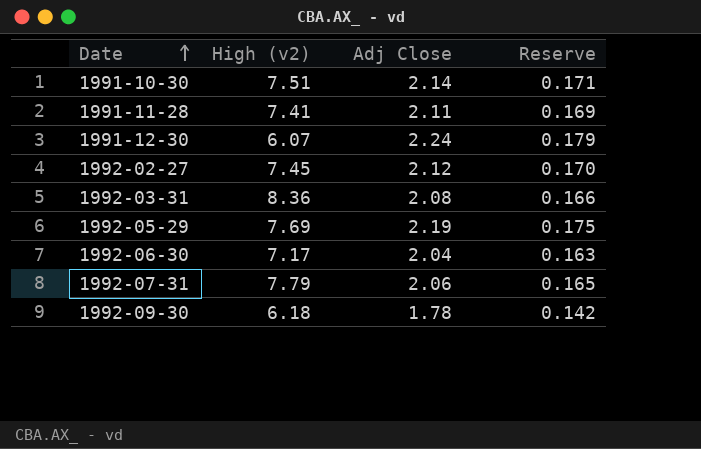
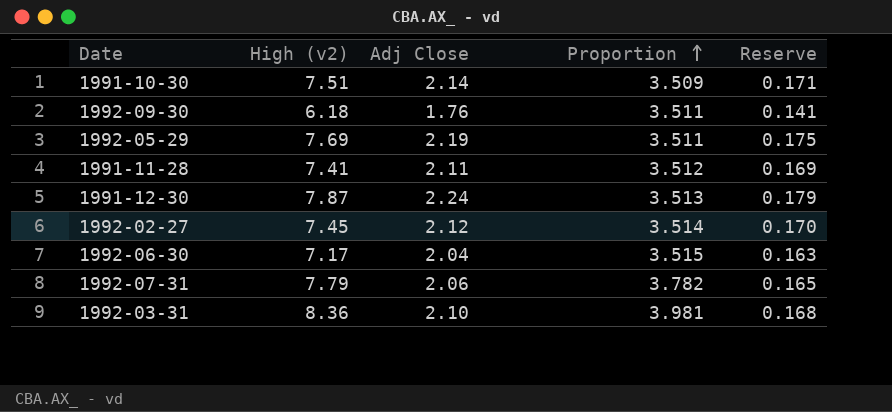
row order: Date ascending -> Proportion ascending
column Proportion | formula: none -> [High (v2)] / [Adj Close]
1992-09-30 | Adj Close: 1.78 -> 1.76
1992-09-30 | Reserve: 0.142 -> 0.141
1991-12-30 | High (v2): 6.07 -> 7.87
1992-03-31 | Adj Close: 2.08 -> 2.10
1992-03-31 | Reserve: 0.166 -> 0.168

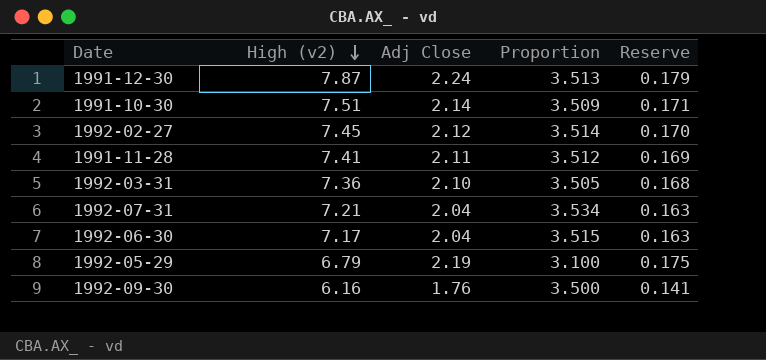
row order: Proportion ascending -> High (v2) descending
1992-03-31 | High (v2): 8.36 -> 7.36
1992-03-31 | Proportion: 3.981 -> 3.505
1992-07-31 | High (v2): 7.79 -> 7.21
1992-07-31 | Adj Close: 2.06 -> 2.04
1992-07-31 | Proportion: 3.782 -> 3.534
1992-07-31 | Reserve: 0.165 -> 0.163
1992-05-29 | High (v2): 7.69 -> 6.79
1992-05-29 | Proportion: 3.511 -> 3.100
1992-09-30 | High (v2): 6.18 -> 6.16
1992-09-30 | Proportion: 3.511 -> 3.500

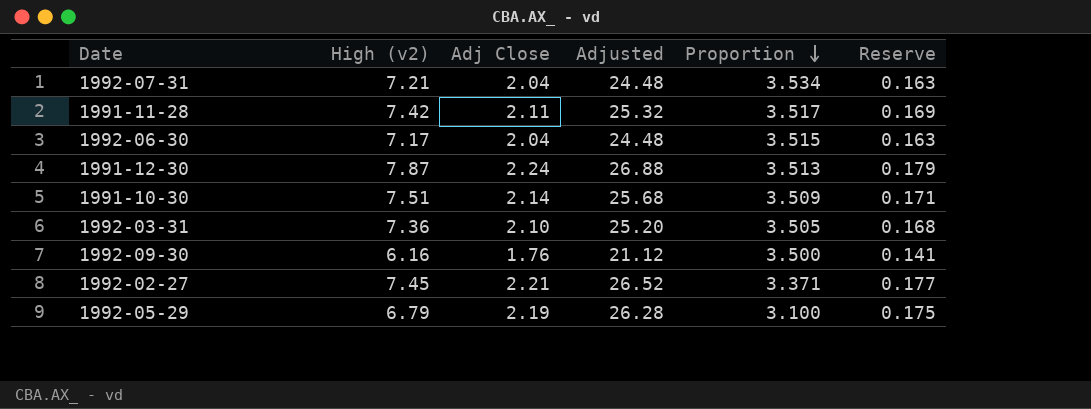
row order: High (v2) descending -> Proportion descending
column Adjusted | formula: none -> [Adj Close] * 12
1991-11-28 | High (v2): 7.41 -> 7.42
1991-11-28 | Proportion: 3.512 -> 3.517
1992-02-27 | Adj Close: 2.12 -> 2.21
1992-02-27 | Proportion: 3.514 -> 3.371
1992-02-27 | Reserve: 0.170 -> 0.177

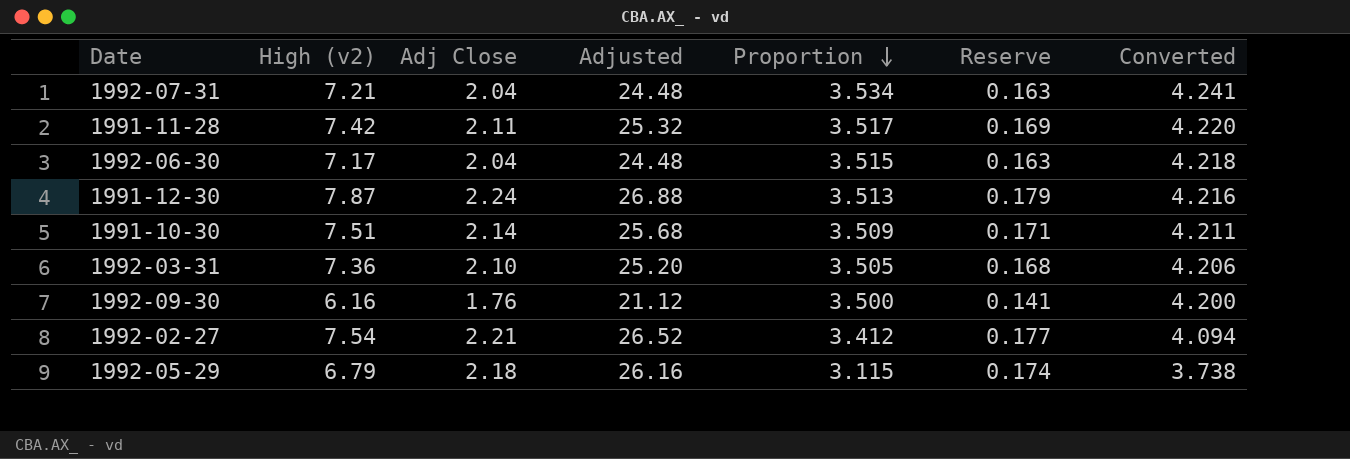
column Converted | formula: none -> [Proportion] * 1.2
1992-02-27 | High (v2): 7.45 -> 7.54
1992-02-27 | Proportion: 3.371 -> 3.412
1992-05-29 | Adj Close: 2.19 -> 2.18
1992-05-29 | Adjusted: 26.28 -> 26.16
1992-05-29 | Proportion: 3.100 -> 3.115
1992-05-29 | Reserve: 0.175 -> 0.174

